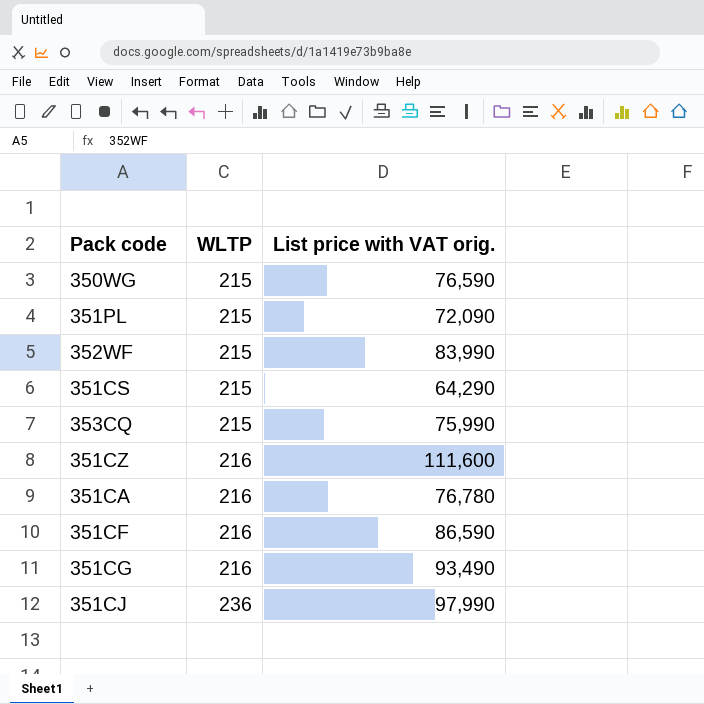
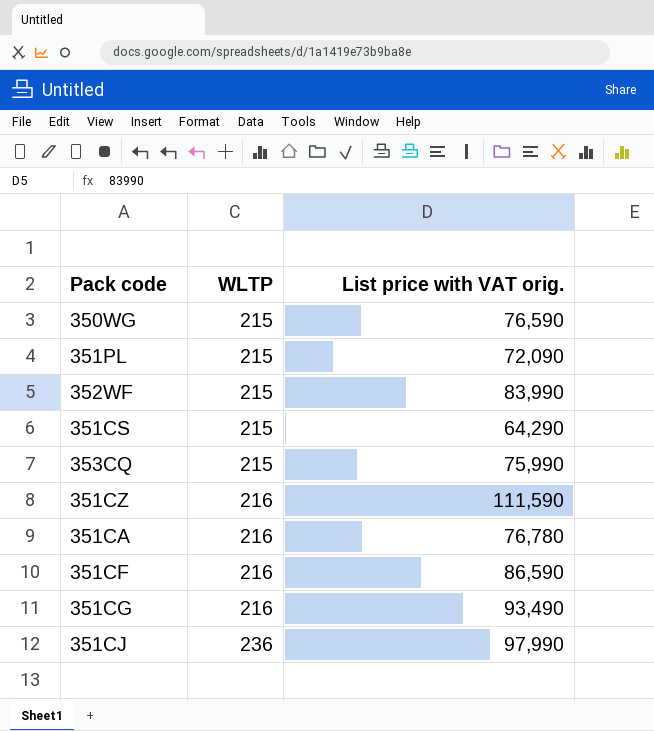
351CZ | List price with VAT orig.: 111,600 -> 111,590

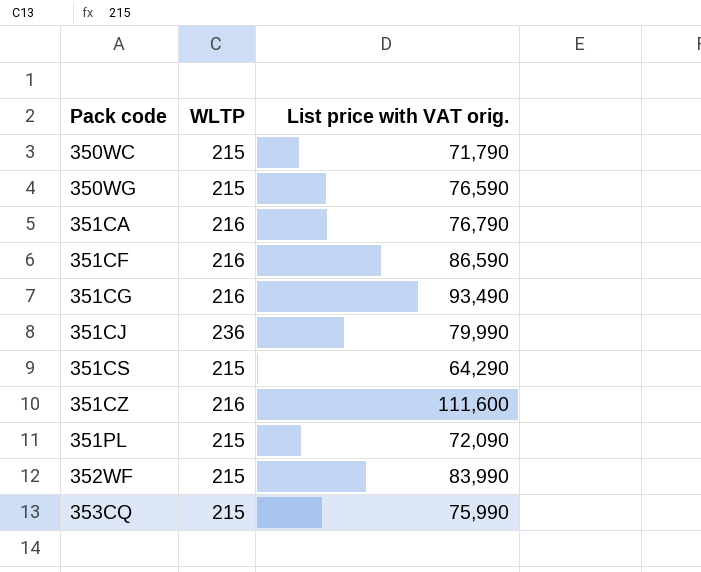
row order: WLTP ascending -> Pack code ascending
row 350WC: none -> 215 | 71,790
351CA | List price with VAT orig.: 76,780 -> 76,790
351CJ | List price with VAT orig.: 97,990 -> 79,990
351CZ | List price with VAT orig.: 111,590 -> 111,600

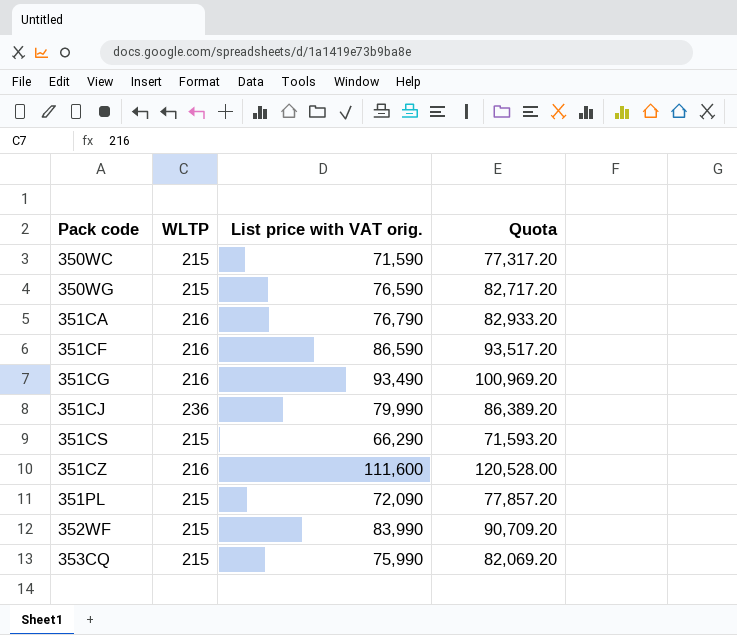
column Quota | formula: none -> [List price with VAT orig.] * 1.08
350WC | List price with VAT orig.: 71,790 -> 71,590
351CS | List price with VAT orig.: 64,290 -> 66,290

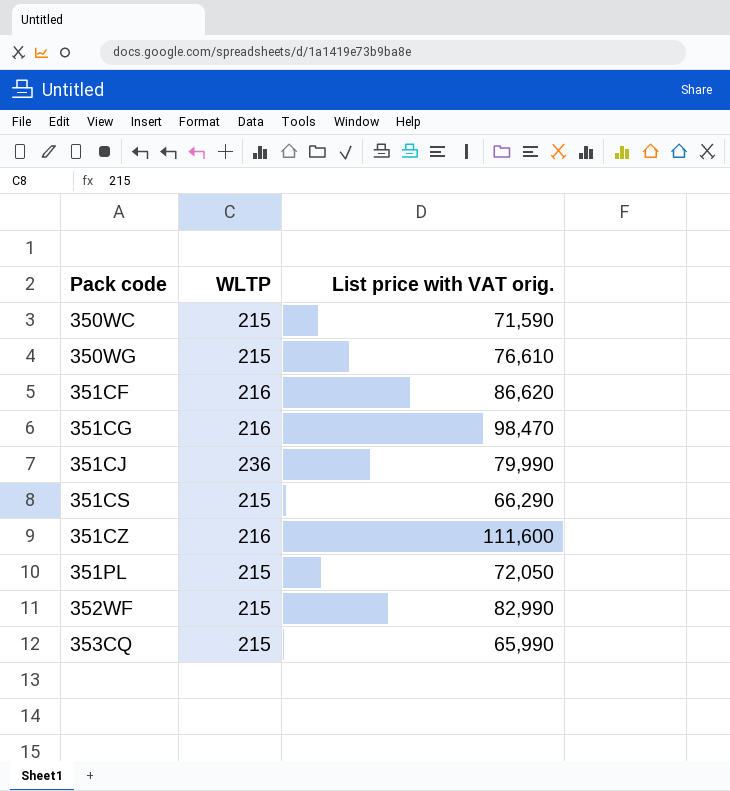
column Quota | formula: [List price with VAT orig.] * 1.08 -> none
row 351CA: 216 | 76,790 | 82,933.20 -> none
350WG | List price with VAT orig.: 76,590 -> 76,610
351CF | List price with VAT orig.: 86,590 -> 86,620
351CG | List price with VAT orig.: 93,490 -> 98,470
351PL | List price with VAT orig.: 72,090 -> 72,050
352WF | List price with VAT orig.: 83,990 -> 82,990
353CQ | List price with VAT orig.: 75,990 -> 65,990

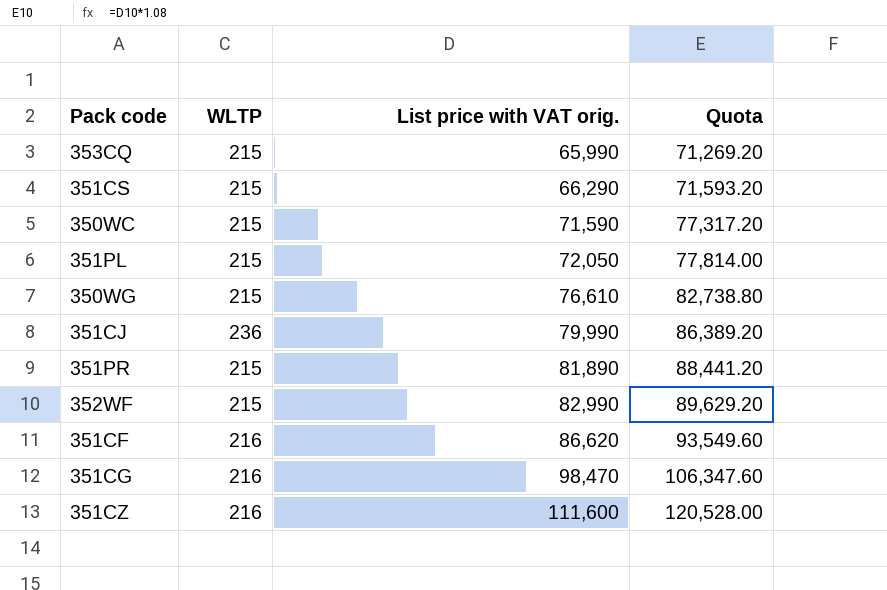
row order: Pack code ascending -> List price with VAT orig. ascending
column Quota | formula: none -> [List price with VAT orig.] * 1.08
row 351PR: none -> 215 | 81,890 | 88,441.20

